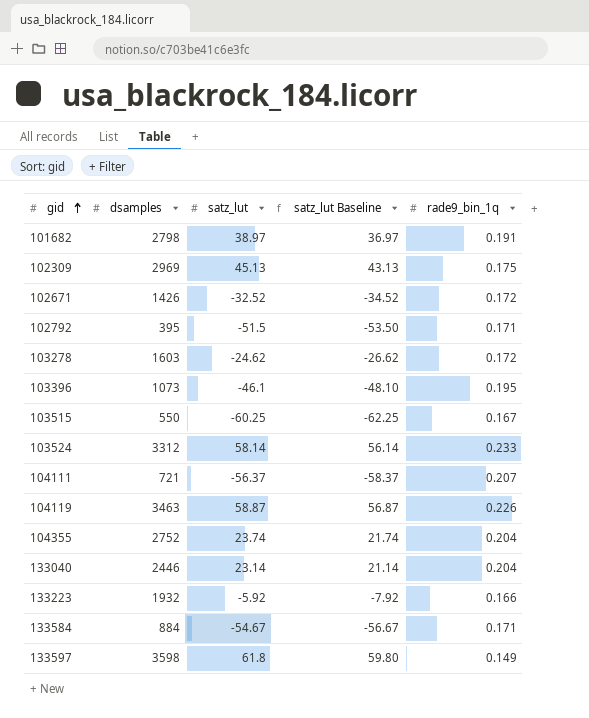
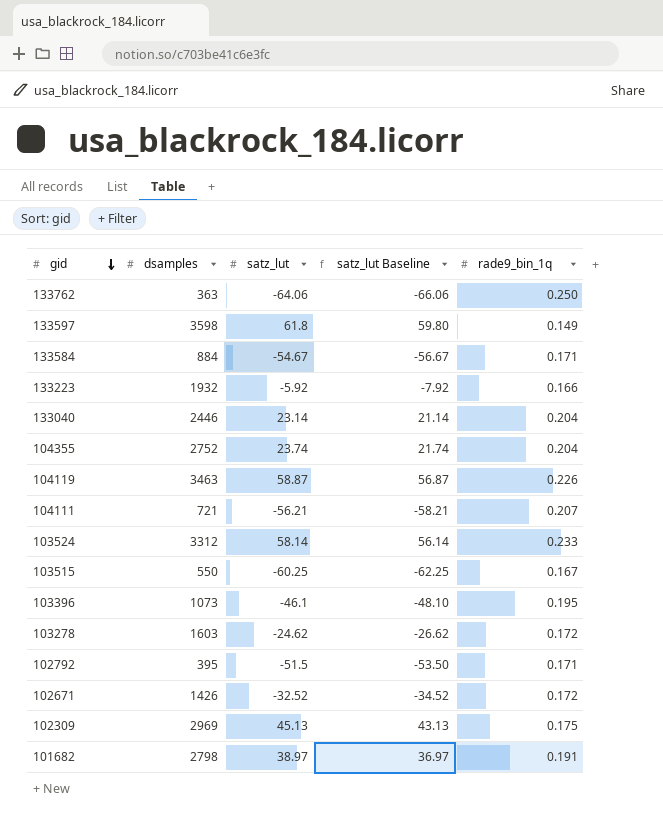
row order: gid ascending -> gid descending
row 133762: none -> 363 | -64.06 | -66.06 | 0.250
104111 | satz_lut: -56.37 -> -56.21
104111 | satz_lut Baseline: -58.37 -> -58.21

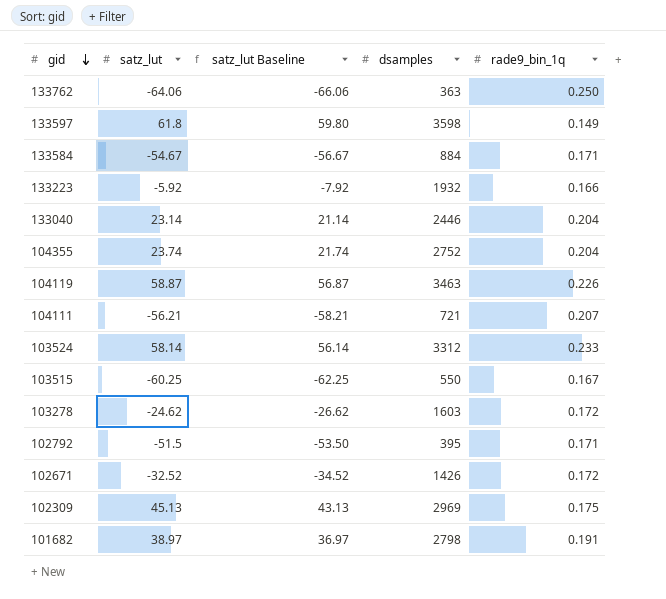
column dsamples | position: 2 -> 4
row 103396: 1073 | -46.1 | -48.10 | 0.195 -> none

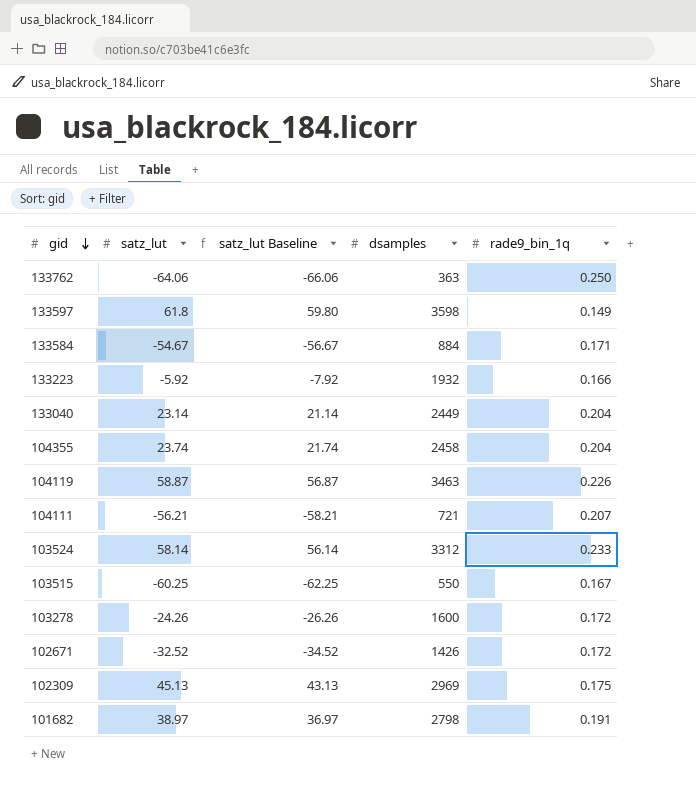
row 102792: -51.5 | -53.50 | 395 | 0.171 -> none
133040 | dsamples: 2446 -> 2449
104355 | dsamples: 2752 -> 2458
103278 | satz_lut: -24.62 -> -24.26
103278 | satz_lut Baseline: -26.62 -> -26.26
103278 | dsamples: 1603 -> 1600

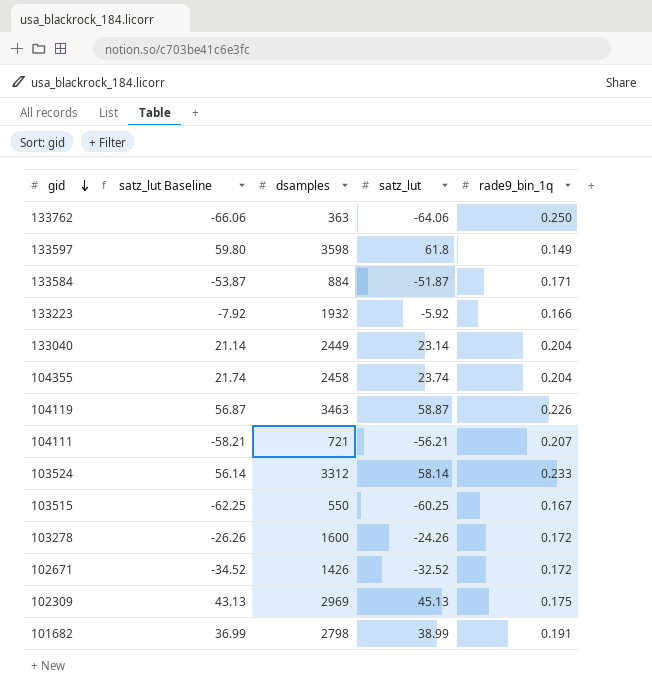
column satz_lut | position: 2 -> 4
133584 | satz_lut Baseline: -56.67 -> -53.87
133584 | satz_lut: -54.67 -> -51.87
101682 | satz_lut Baseline: 36.97 -> 36.99
101682 | satz_lut: 38.97 -> 38.99

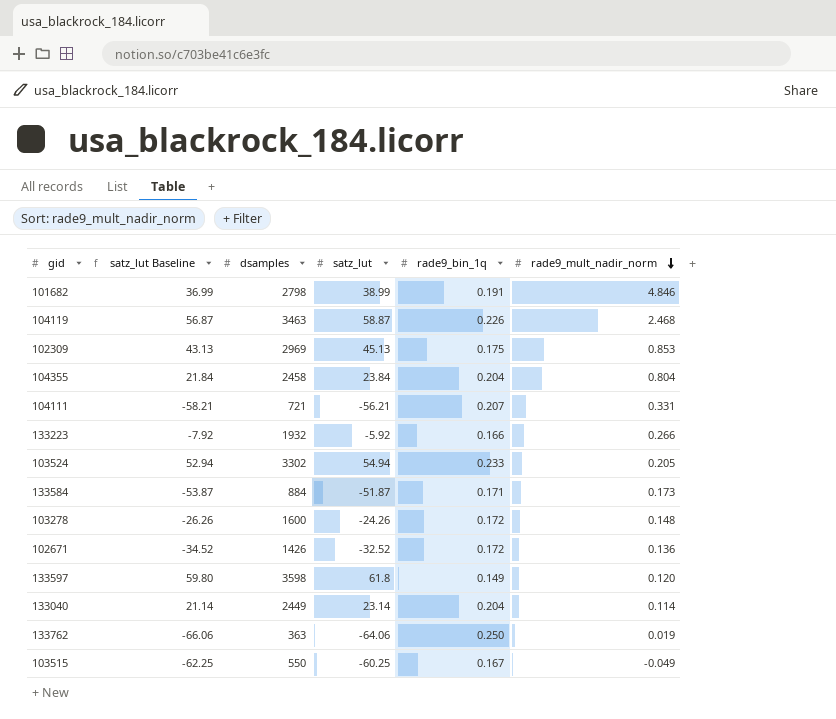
row order: gid descending -> rade9_mult_nadir_norm descending
column rade9_mult_nadir_norm | position: none -> 6
104355 | satz_lut Baseline: 21.74 -> 21.84
104355 | satz_lut: 23.74 -> 23.84
103524 | satz_lut Baseline: 56.14 -> 52.94
103524 | dsamples: 3312 -> 3302
103524 | satz_lut: 58.14 -> 54.94

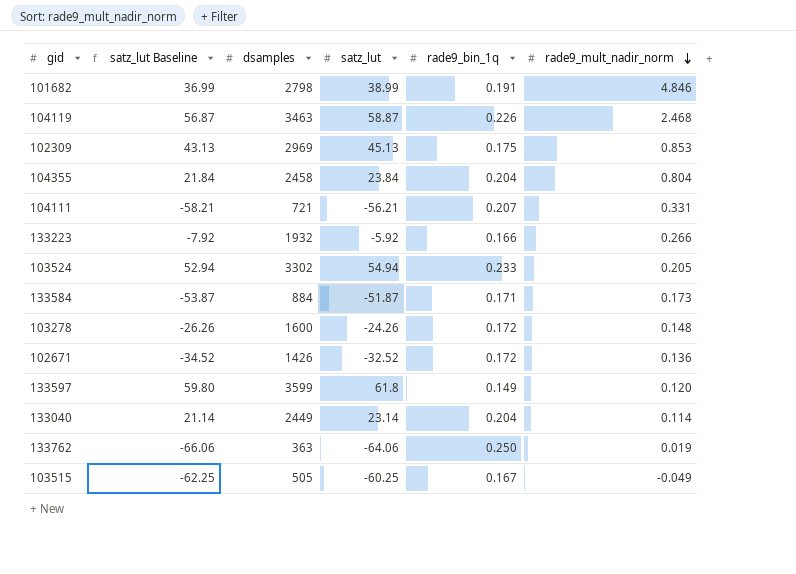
133597 | dsamples: 3598 -> 3599
103515 | dsamples: 550 -> 505

